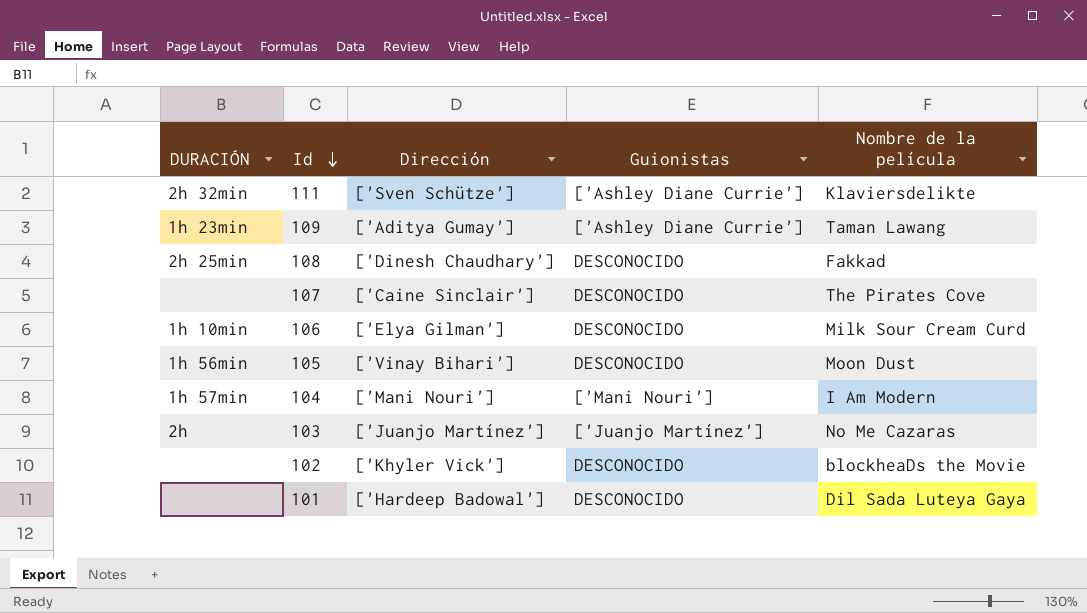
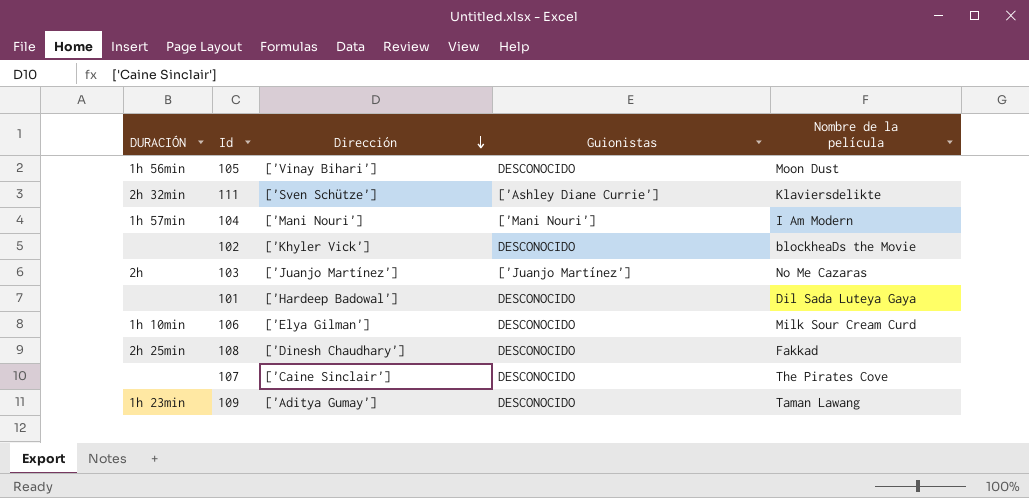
row order: Id descending -> Dirección descending
109 | Guionistas: ['Ashley Diane Currie'] -> DESCONOCIDO

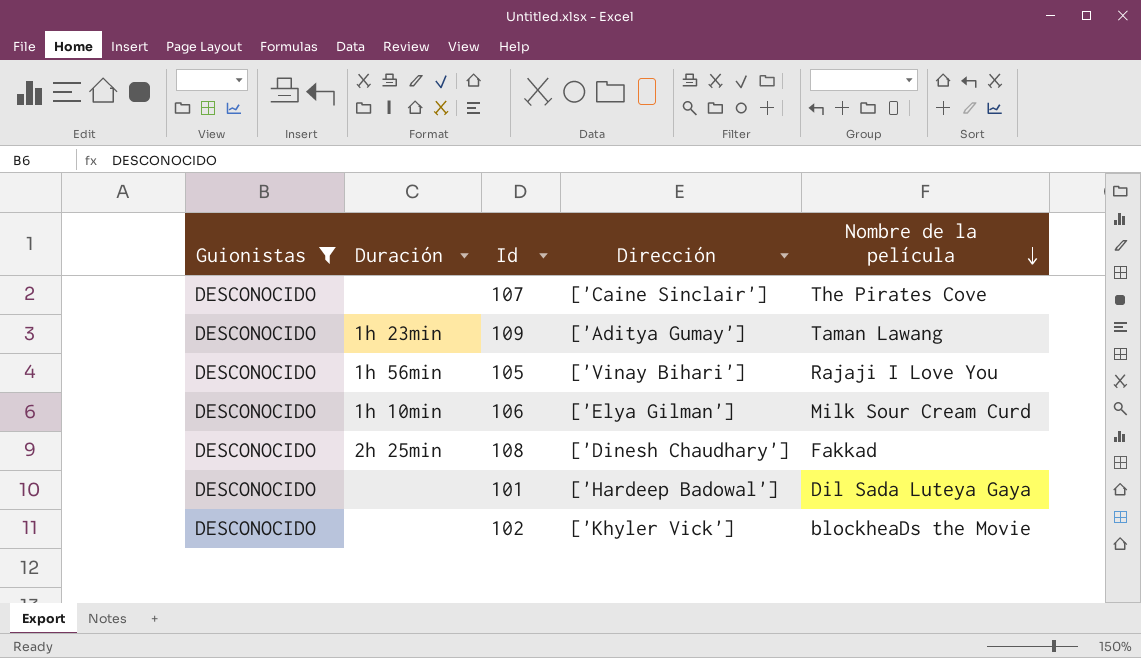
filter: none -> Guionistas = DESCONOCIDO
row order: Dirección descending -> Nombre de la película descending
column Guionistas | position: 4 -> 1
column name: DURACIÓN -> Duración
105 | Nombre de la película: Moon Dust -> Rajaji I Love You

